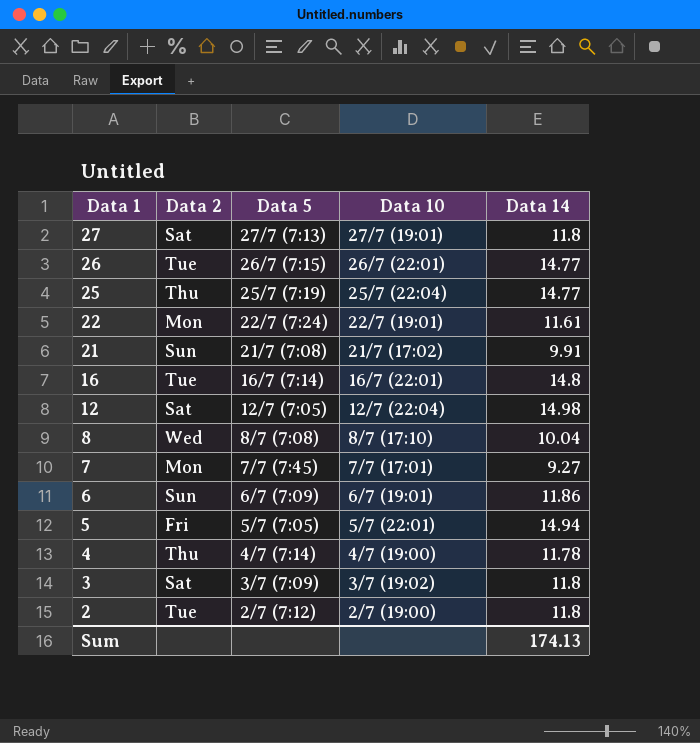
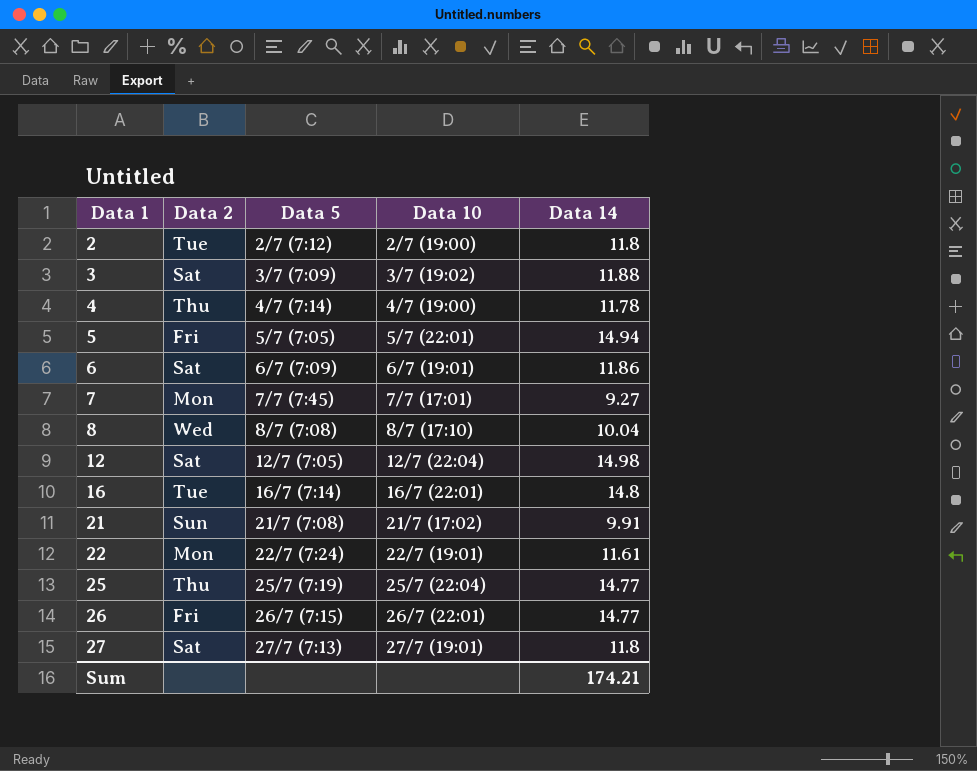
row order: Data 1 descending -> Data 1 ascending
3 | Data 14: 11.8 -> 11.88
6 | Data 2: Sun -> Sat
26 | Data 2: Tue -> Fri
Sum | Data 14: 174.13 -> 174.21

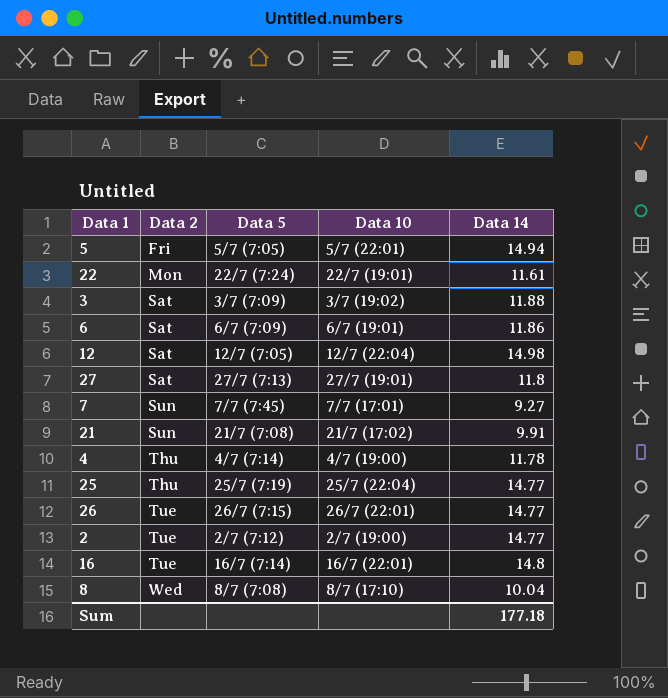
row order: Data 1 ascending -> Data 2 ascending
7 | Data 2: Mon -> Sun
26 | Data 2: Fri -> Tue
2 | Data 14: 11.8 -> 14.77
Sum | Data 14: 174.21 -> 177.18

